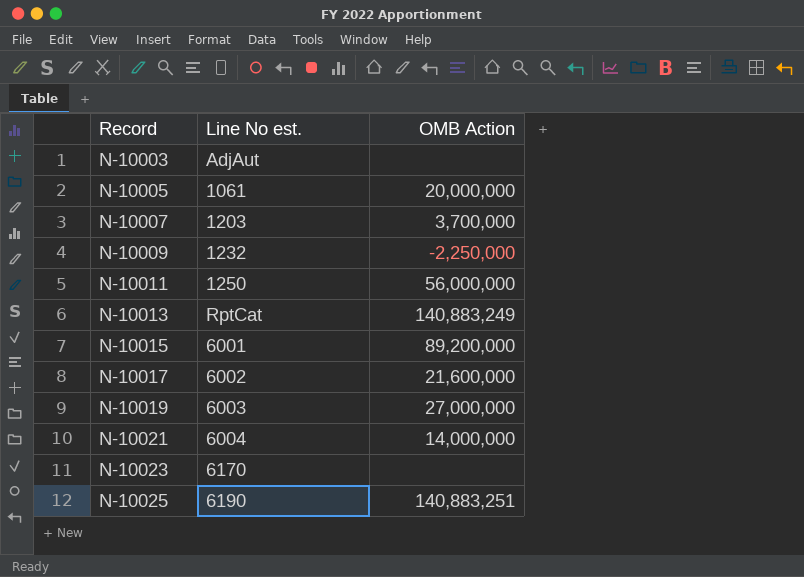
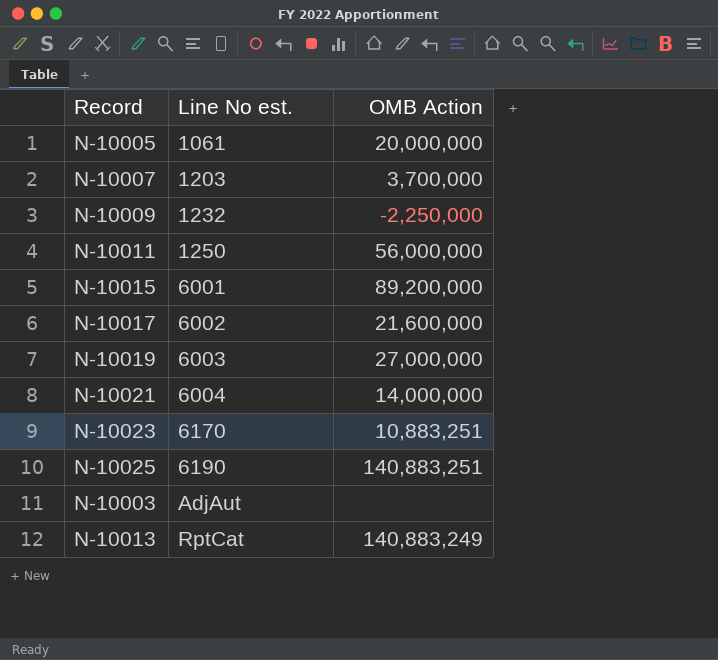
row order: Record ascending -> Line No est. ascending
N-10023 | OMB Action: none -> 10,883,251

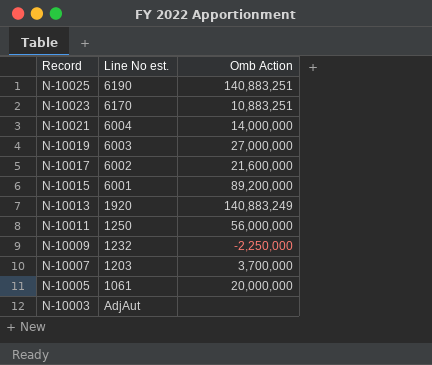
row order: Line No est. ascending -> Record descending
column name: OMB Action -> Omb Action
N-10013 | Line No est.: RptCat -> 1920

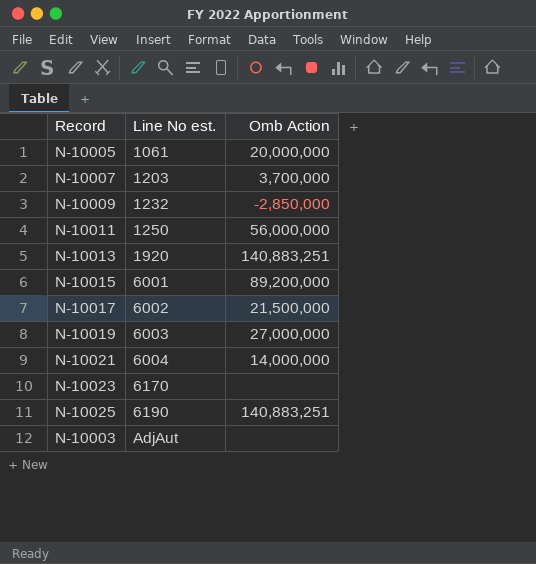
row order: Record descending -> Line No est. ascending
N-10009 | Omb Action: -2,250,000 -> -2,850,000
N-10013 | Omb Action: 140,883,249 -> 140,883,251
N-10017 | Omb Action: 21,600,000 -> 21,500,000
N-10023 | Omb Action: 10,883,251 -> none

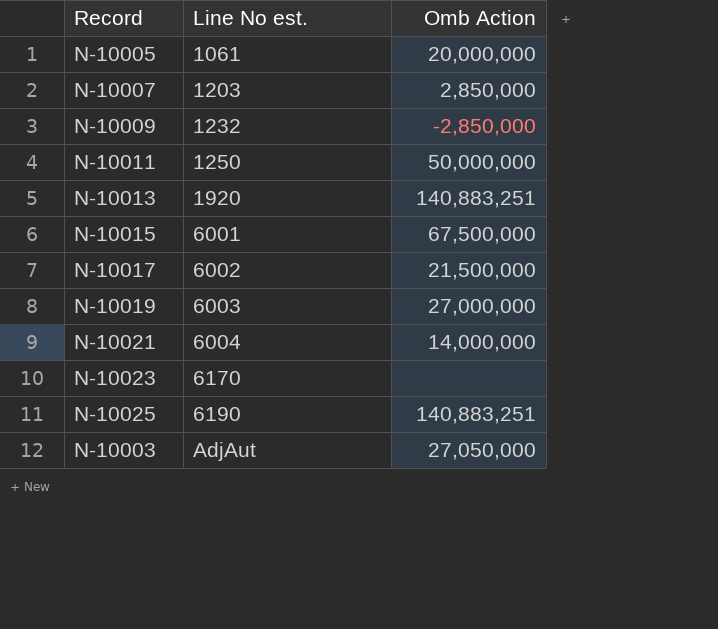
N-10007 | Omb Action: 3,700,000 -> 2,850,000
N-10011 | Omb Action: 56,000,000 -> 50,000,000
N-10015 | Omb Action: 89,200,000 -> 67,500,000
N-10003 | Omb Action: none -> 27,050,000

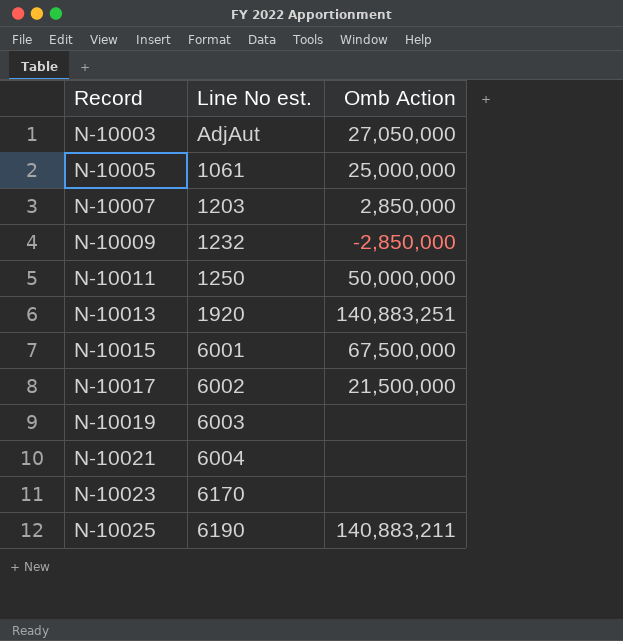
row order: Line No est. ascending -> Record ascending
N-10005 | Omb Action: 20,000,000 -> 25,000,000
N-10019 | Omb Action: 27,000,000 -> none
N-10021 | Omb Action: 14,000,000 -> none
N-10025 | Omb Action: 140,883,251 -> 140,883,211

